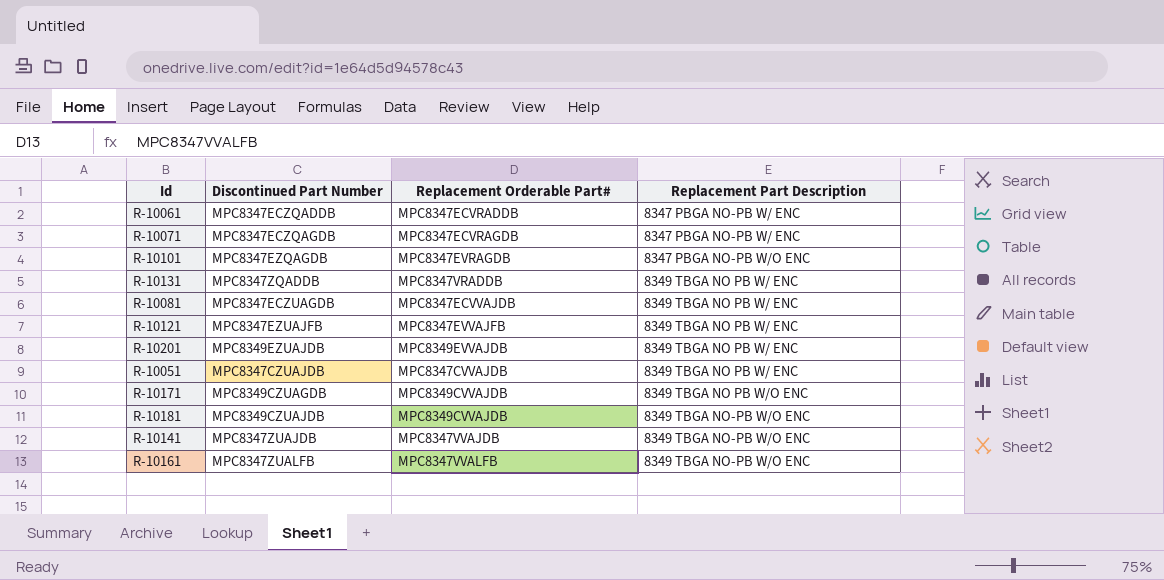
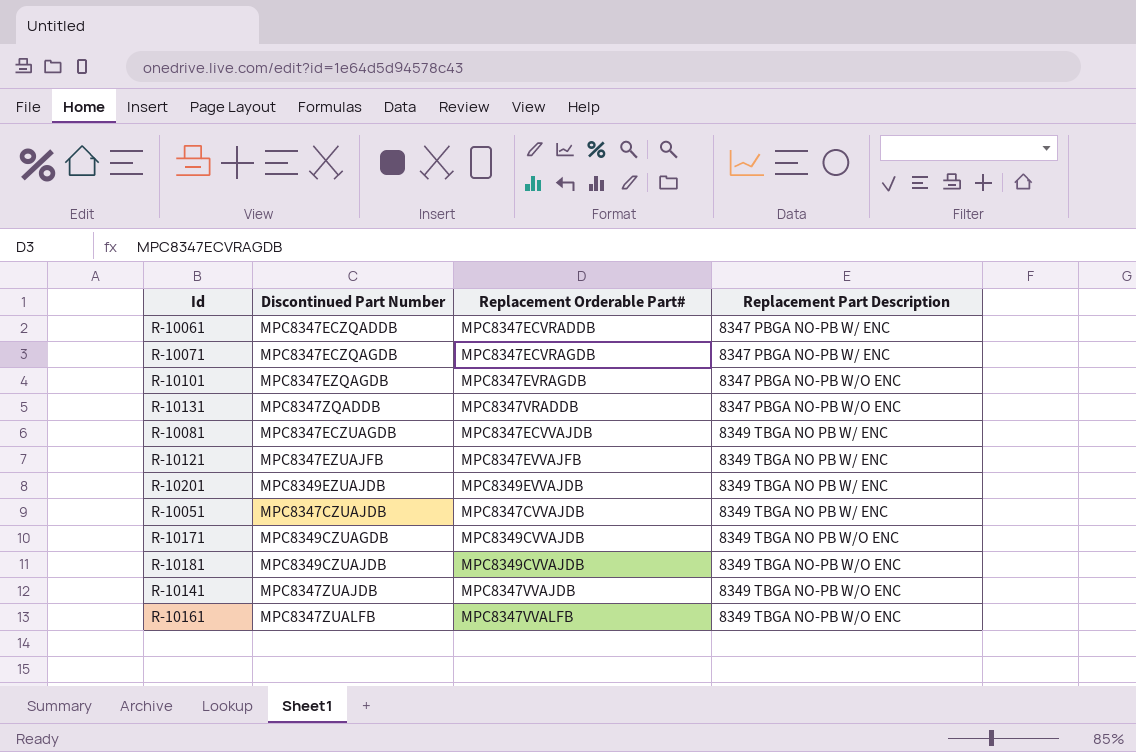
R-10131 | Replacement Part Description: 8349 TBGA NO PB W/ ENC -> 8347 PBGA NO-PB W/O ENC

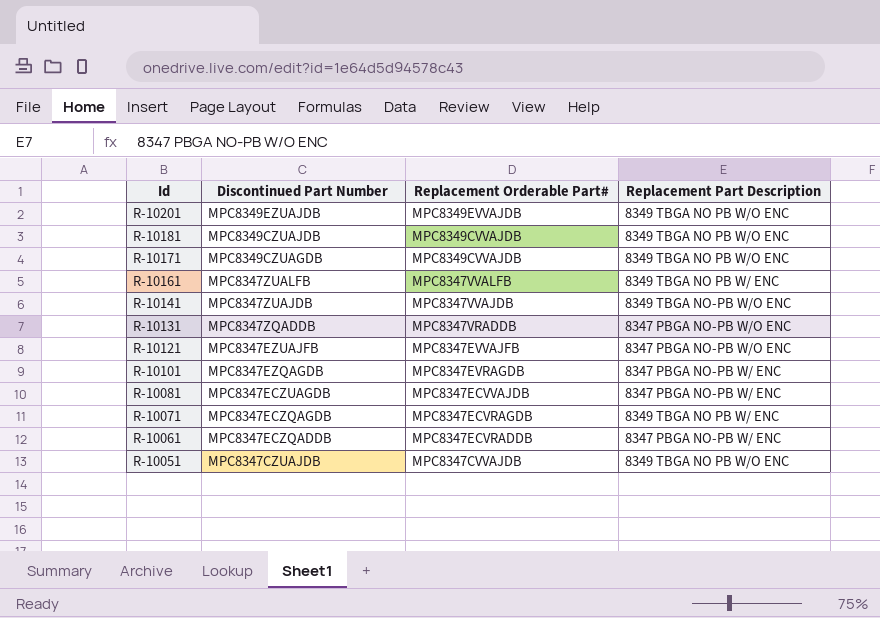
row order: Replacement Part Description ascending -> Id descending
R-10201 | Replacement Part Description: 8349 TBGA NO PB W/ ENC -> 8349 TBGA NO PB W/O ENC
R-10181 | Replacement Part Description: 8349 TBGA NO-PB W/O ENC -> 8349 TBGA NO PB W/O ENC
R-10161 | Replacement Part Description: 8349 TBGA NO-PB W/O ENC -> 8349 TBGA NO PB W/ ENC
R-10121 | Replacement Part Description: 8349 TBGA NO PB W/ ENC -> 8347 PBGA NO-PB W/O ENC
R-10101 | Replacement Part Description: 8347 PBGA NO-PB W/O ENC -> 8347 PBGA NO-PB W/ ENC
R-10081 | Replacement Part Description: 8349 TBGA NO PB W/ ENC -> 8347 PBGA NO-PB W/ ENC
R-10071 | Replacement Part Description: 8347 PBGA NO-PB W/ ENC -> 8349 TBGA NO PB W/ ENC
R-10051 | Replacement Part Description: 8349 TBGA NO PB W/ ENC -> 8349 TBGA NO PB W/O ENC

